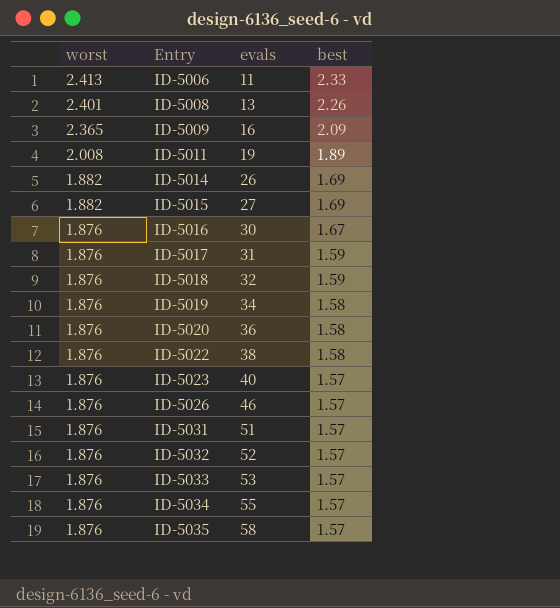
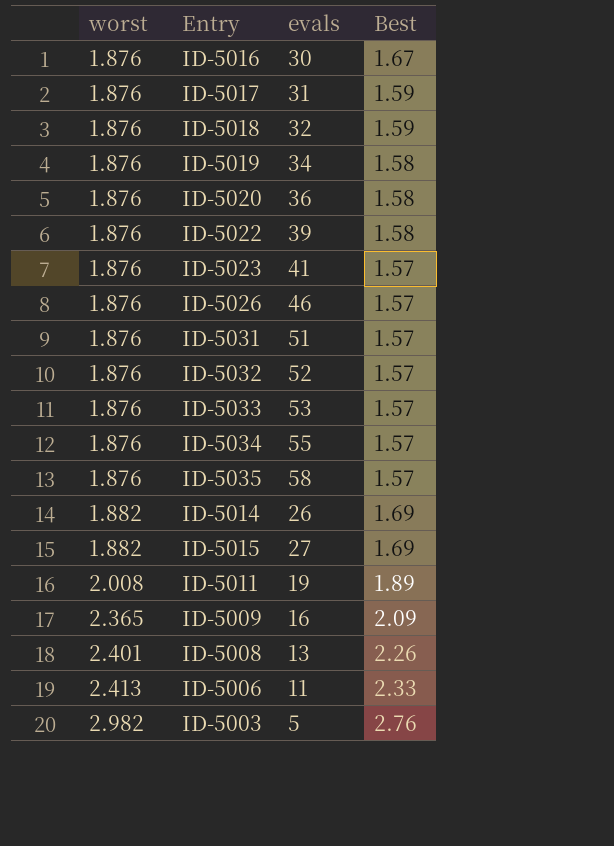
row order: worst descending -> worst ascending
column name: best -> Best
ID-5022 | evals: 38 -> 39
ID-5023 | evals: 40 -> 41
row ID-5003: none -> 2.982 | 5 | 2.76

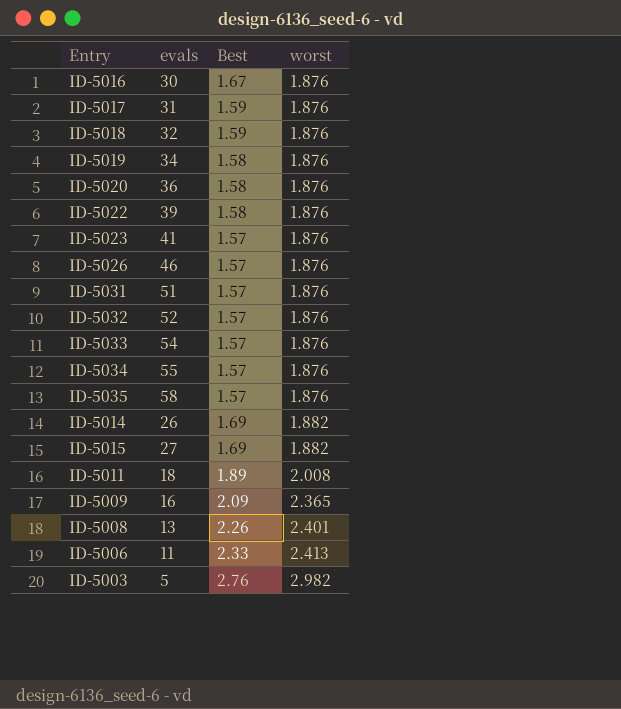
column worst | position: 1 -> 4
ID-5033 | evals: 53 -> 54
ID-5011 | evals: 19 -> 18

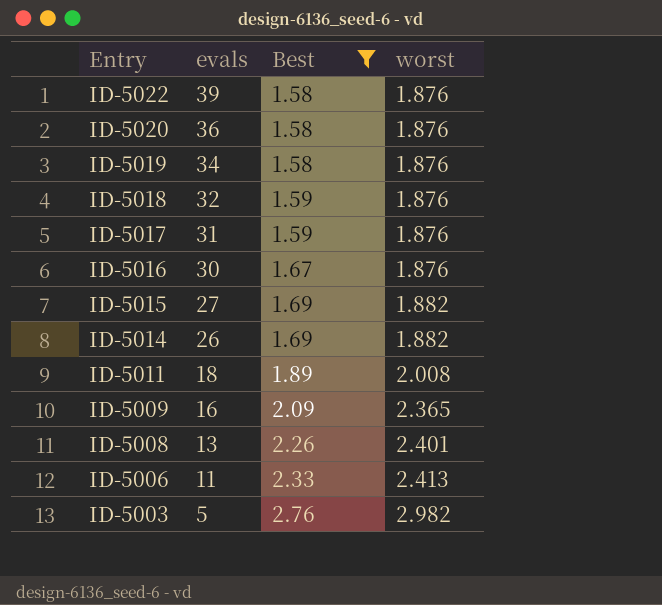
filter: none -> Best != 1.57
row order: worst ascending -> Entry descending

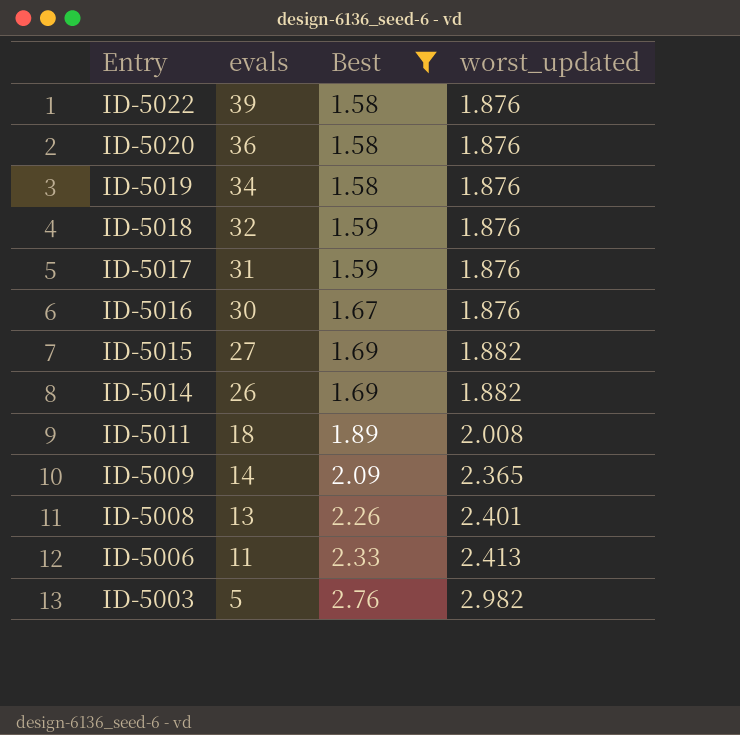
column name: worst -> worst_updated
ID-5009 | evals: 16 -> 14

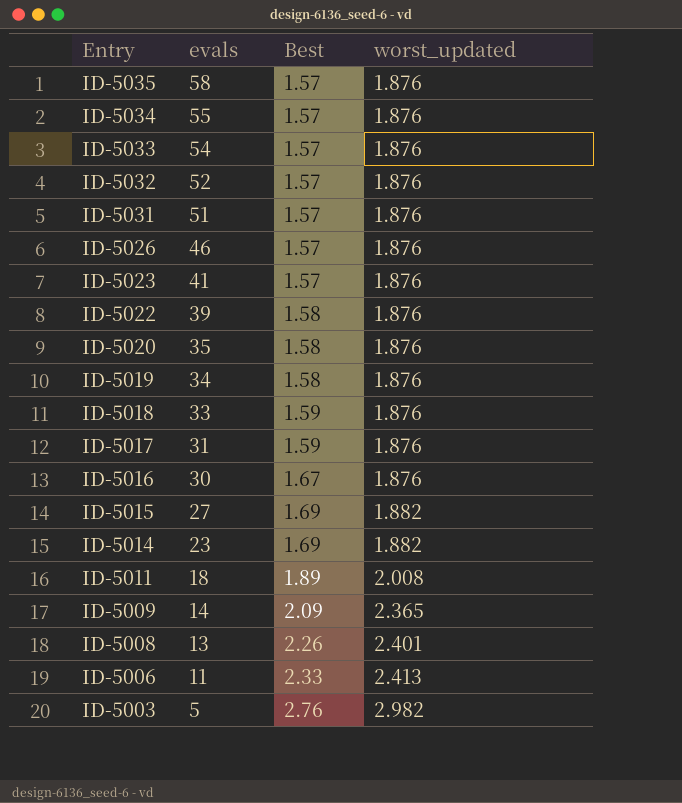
filter: Best != 1.57 -> none
ID-5020 | evals: 36 -> 35
ID-5018 | evals: 32 -> 33
ID-5014 | evals: 26 -> 23

